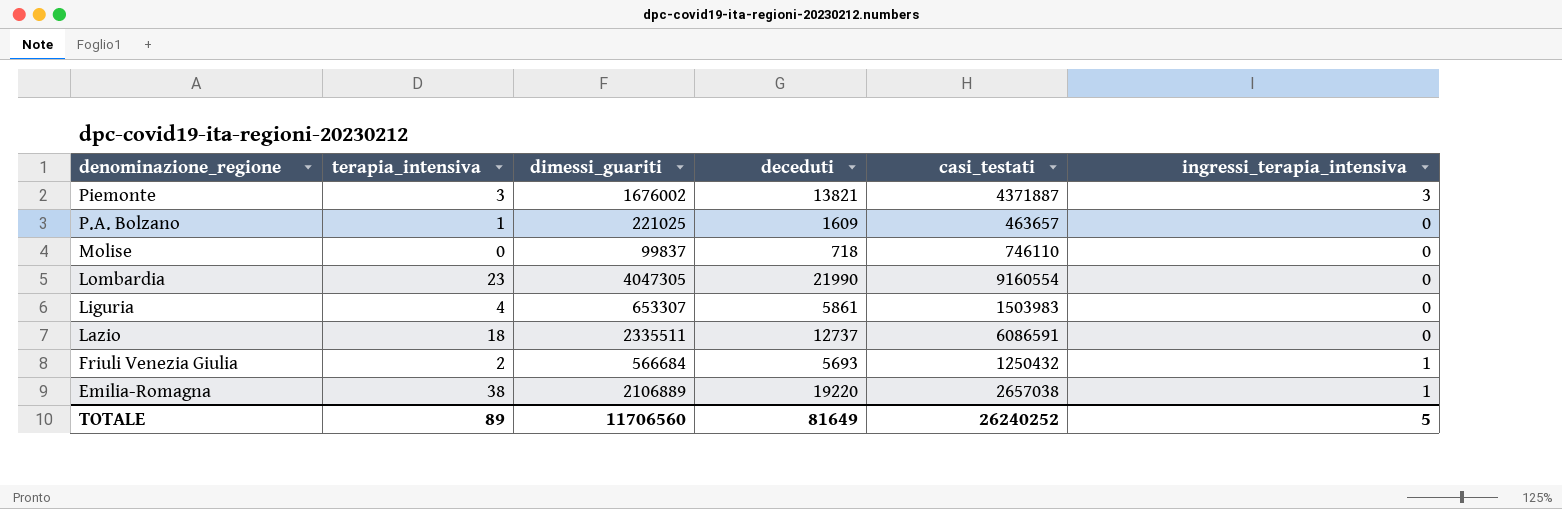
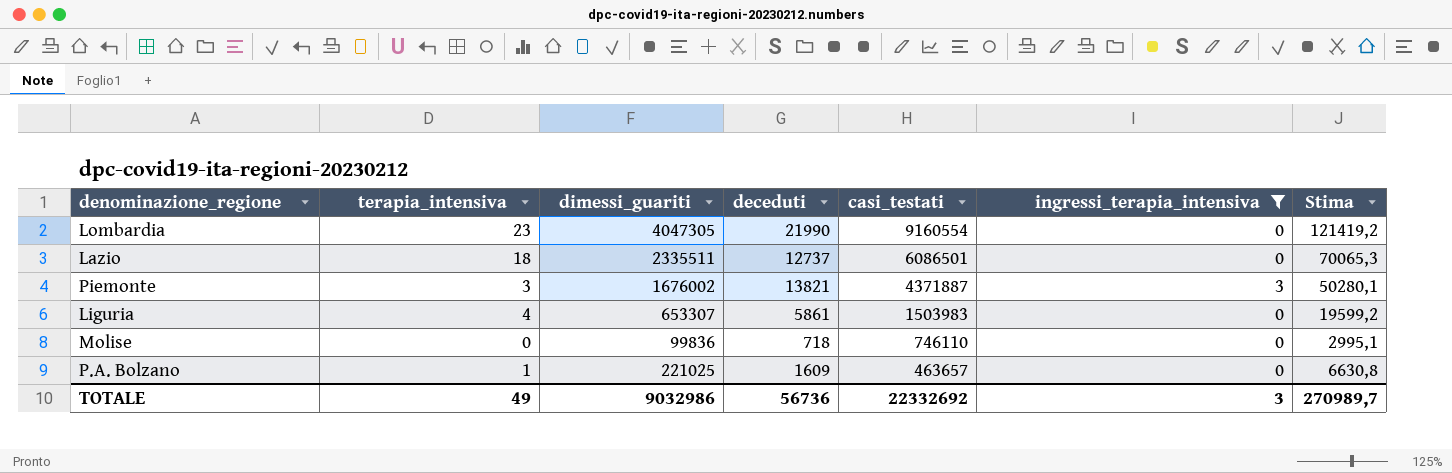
filter: none -> ingressi_terapia_intensiva != 1
row order: denominazione_regione descending -> casi_testati descending
column Stima | formula: none -> [dimessi_guariti] * 0,03
Lazio | casi_testati: 6086591 -> 6086501
Molise | dimessi_guariti: 99837 -> 99836
TOTALE | terapia_intensiva: 89 -> 49
TOTALE | dimessi_guariti: 11706560 -> 9032986
TOTALE | deceduti: 81649 -> 56736
TOTALE | casi_testati: 26240252 -> 22332692
TOTALE | ingressi_terapia_intensiva: 5 -> 3

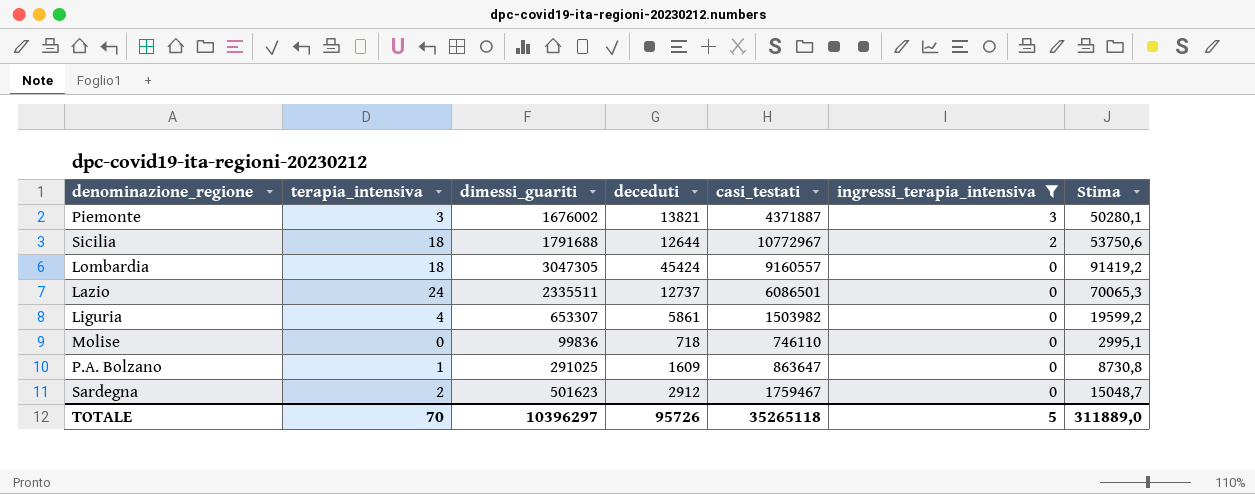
row order: casi_testati descending -> ingressi_terapia_intensiva descending
row Sicilia: none -> 18 | 1791688 | 12644 | 10772967 | 2 | 53750,6
Lombardia | terapia_intensiva: 23 -> 18
Lombardia | dimessi_guariti: 4047305 -> 3047305
Lombardia | deceduti: 21990 -> 45424
Lombardia | casi_testati: 9160554 -> 9160557
Lombardia | Stima: 121419,2 -> 91419,2
Lazio | terapia_intensiva: 18 -> 24
Liguria | casi_testati: 1503983 -> 1503982
P.A. Bolzano | dimessi_guariti: 221025 -> 291025
P.A. Bolzano | casi_testati: 463657 -> 863647
P.A. Bolzano | Stima: 6630,8 -> 8730,8
row Sardegna: none -> 2 | 501623 | 2912 | 1759467 | 0 | 15048,7
TOTALE | terapia_intensiva: 49 -> 70
TOTALE | dimessi_guariti: 9032986 -> 10396297
TOTALE | deceduti: 56736 -> 95726
TOTALE | casi_testati: 22332692 -> 35265118
TOTALE | ingressi_terapia_intensiva: 3 -> 5
TOTALE | Stima: 270989,7 -> 311889,0

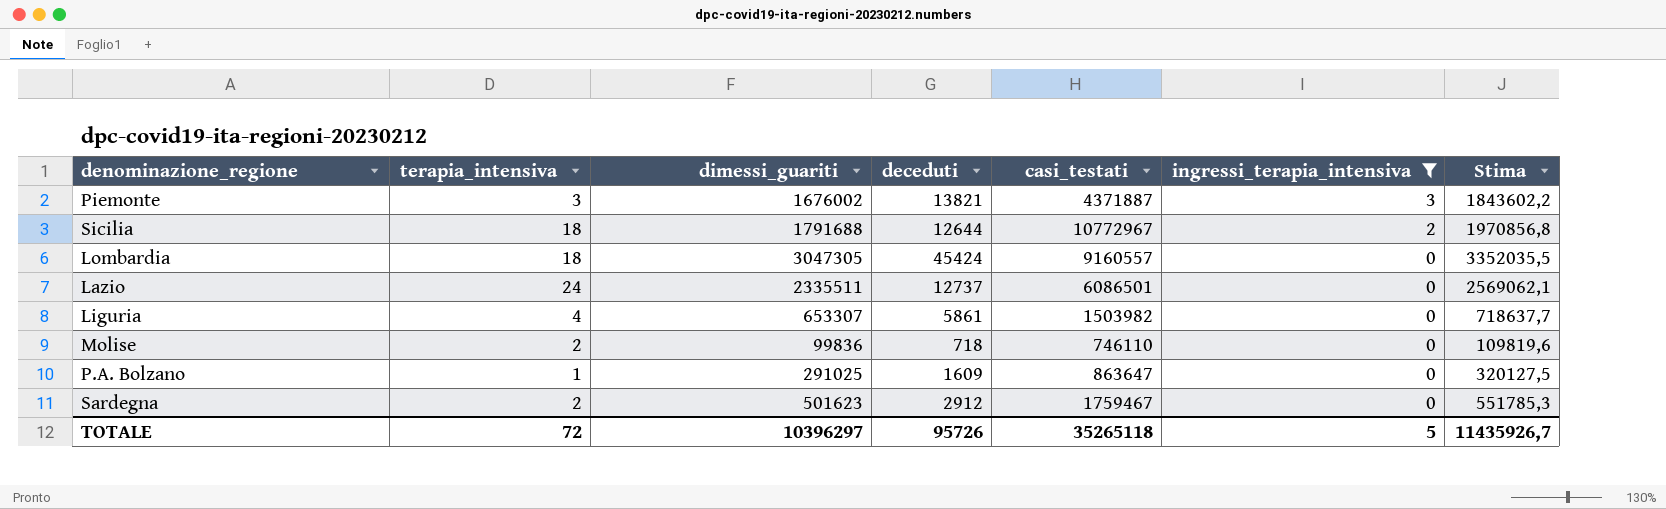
column Stima | formula: [dimessi_guariti] * 0,03 -> [dimessi_guariti] * 1,1
Molise | terapia_intensiva: 0 -> 2
TOTALE | terapia_intensiva: 70 -> 72
TOTALE | Stima: 311889,0 -> 11435926,7

